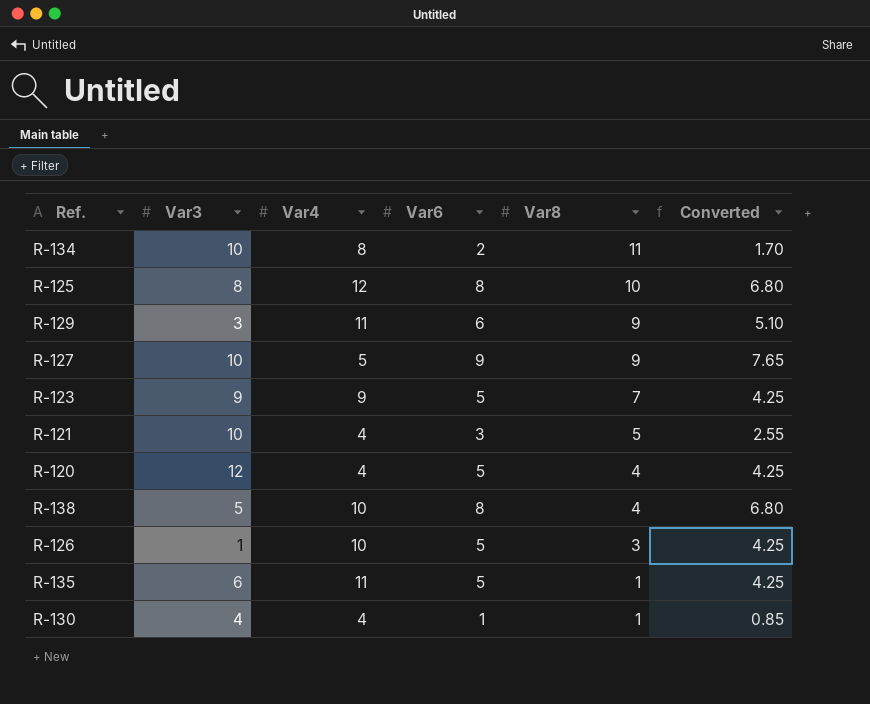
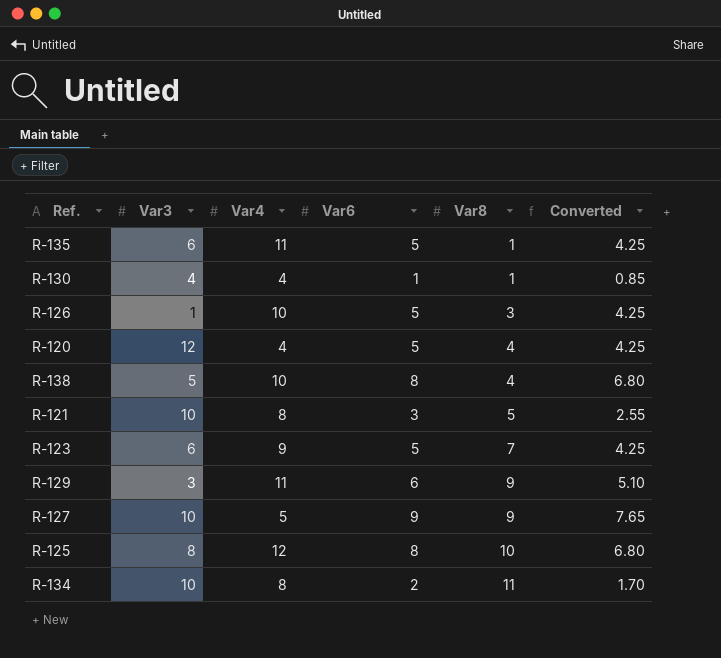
row order: Var8 descending -> Var8 ascending
R-121 | Var4: 4 -> 8
R-123 | Var3: 9 -> 6

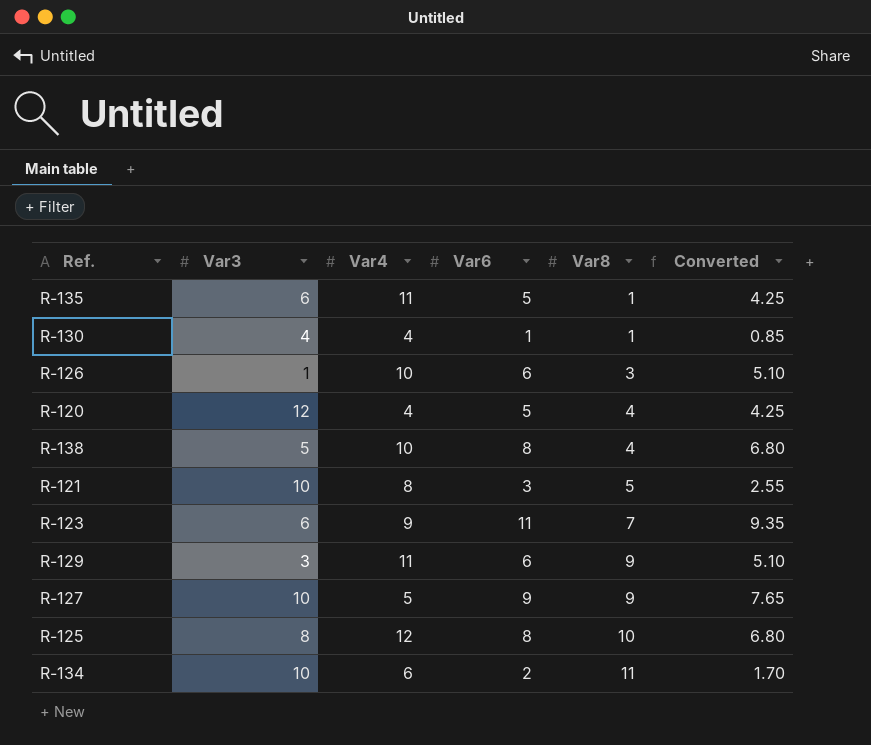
R-126 | Var6: 5 -> 6
R-126 | Converted: 4.25 -> 5.10
R-123 | Var6: 5 -> 11
R-123 | Converted: 4.25 -> 9.35
R-134 | Var4: 8 -> 6

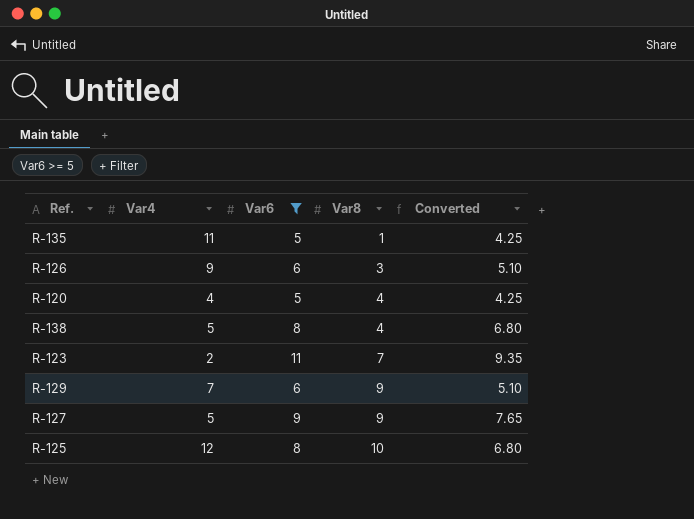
filter: none -> Var6 >= 5
column Var3 | position: 2 -> none
R-126 | Var4: 10 -> 9
R-138 | Var4: 10 -> 5
R-123 | Var4: 9 -> 2
R-129 | Var4: 11 -> 7

